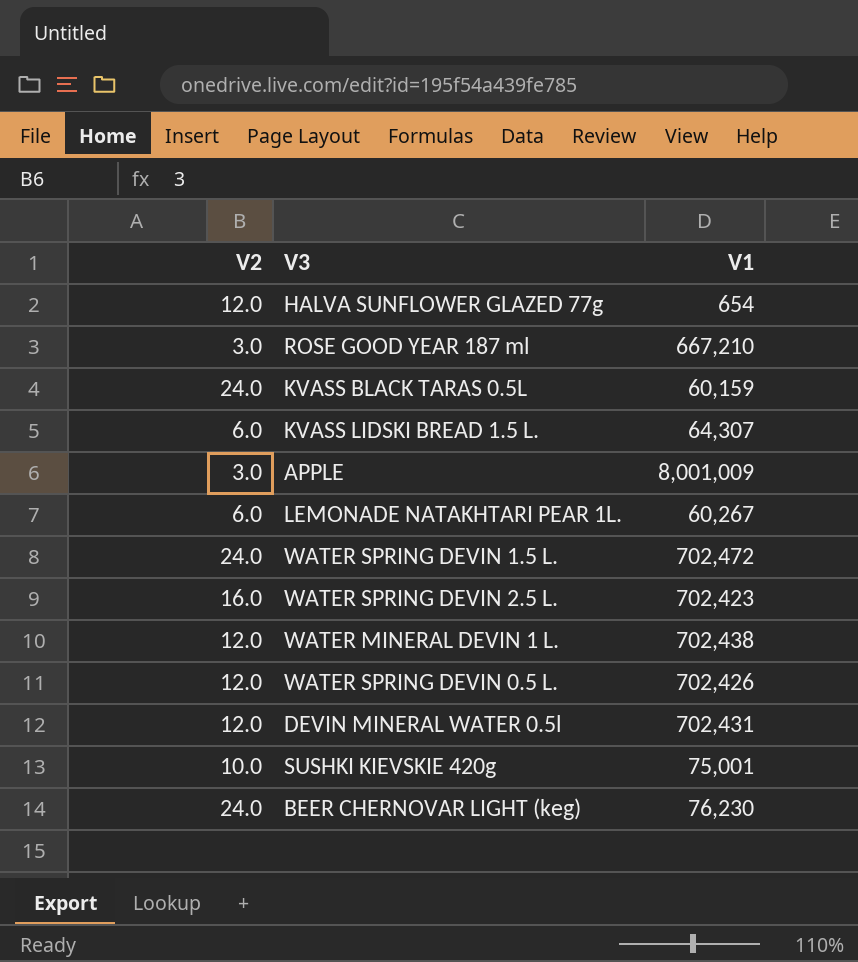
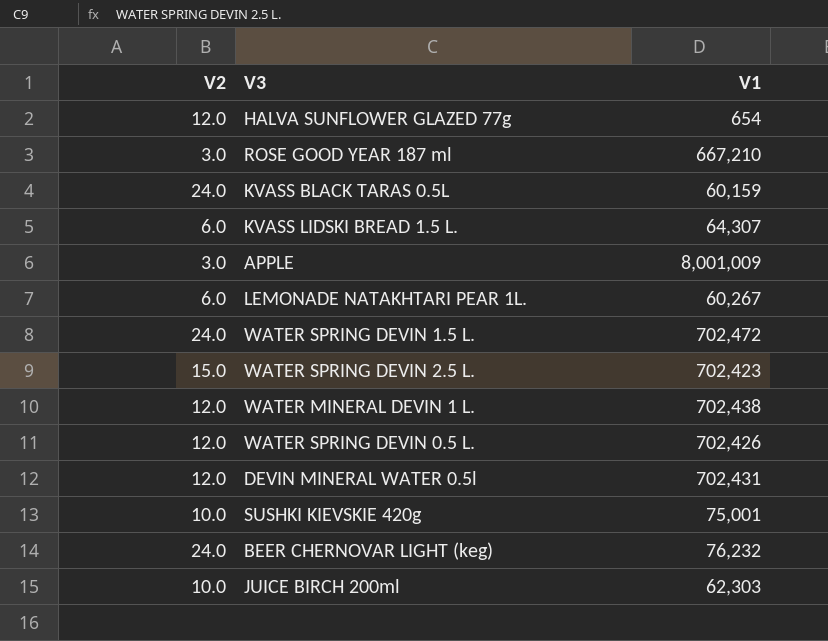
WATER SPRING DEVIN 2.5 L. | V2: 16.0 -> 15.0
BEER CHERNOVAR LIGHT (keg) | V1: 76,230 -> 76,232
row JUICE BIRCH 200ml: none -> 10.0 | 62,303

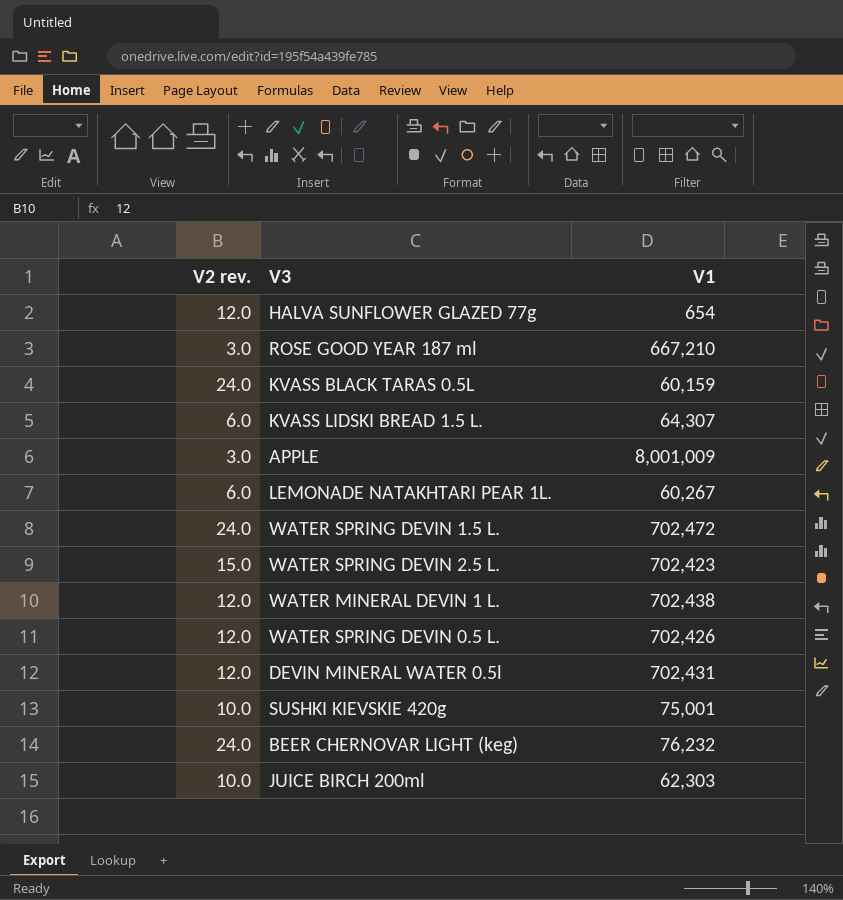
column name: V2 -> V2 rev.

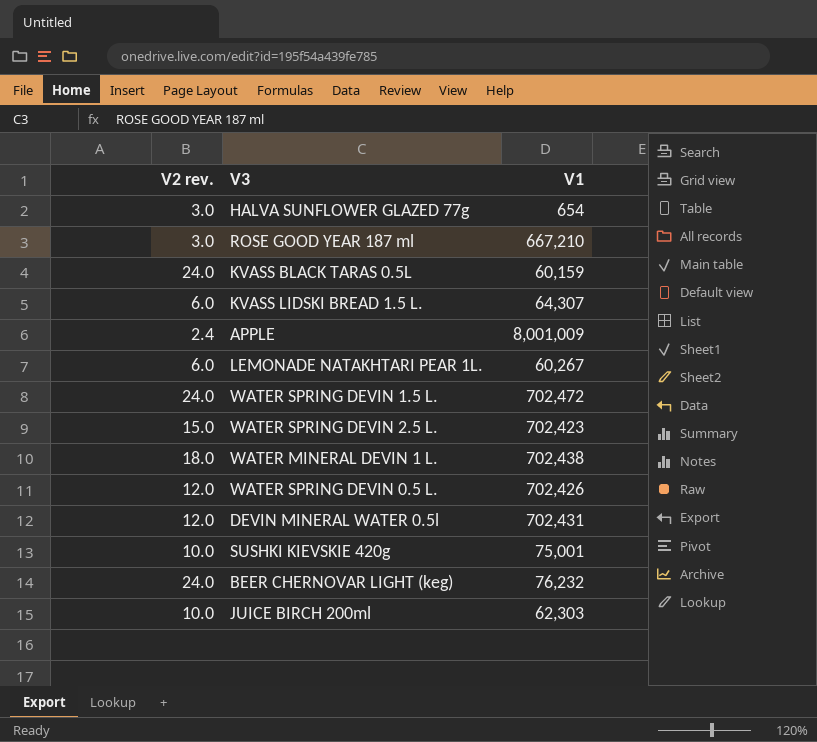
HALVA SUNFLOWER GLAZED 77g | V2 rev.: 12.0 -> 3.0
APPLE | V2 rev.: 3.0 -> 2.4
WATER MINERAL DEVIN 1 L. | V2 rev.: 12.0 -> 18.0

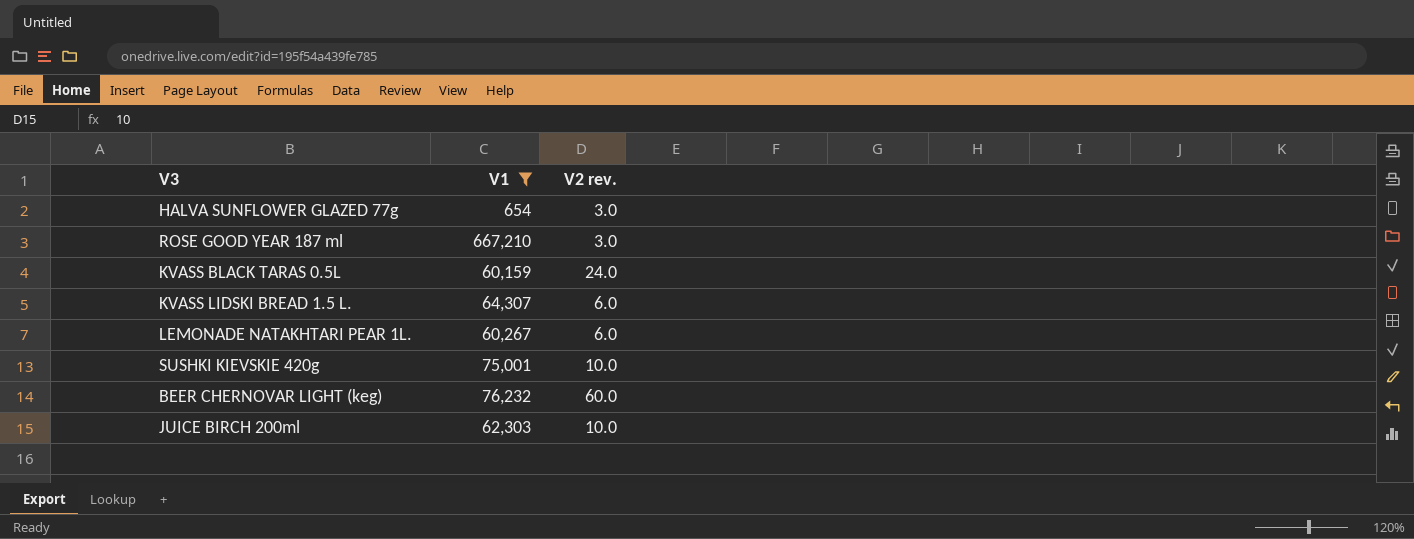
filter: none -> V1 <= 667,210
column V2 rev. | position: 1 -> 3
BEER CHERNOVAR LIGHT (keg) | V2 rev.: 24.0 -> 60.0

